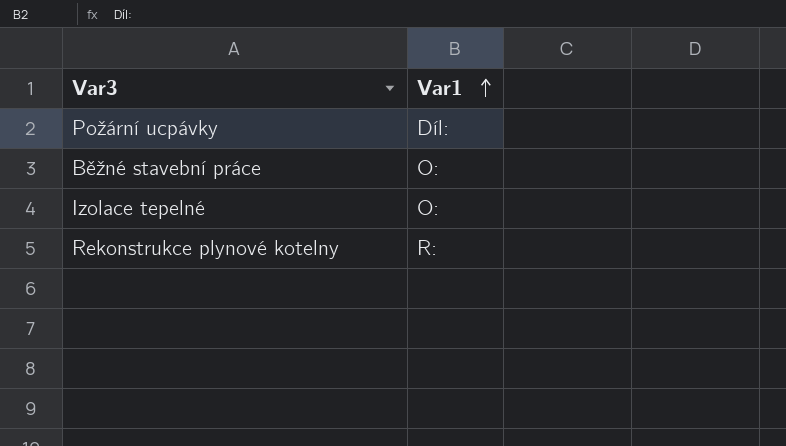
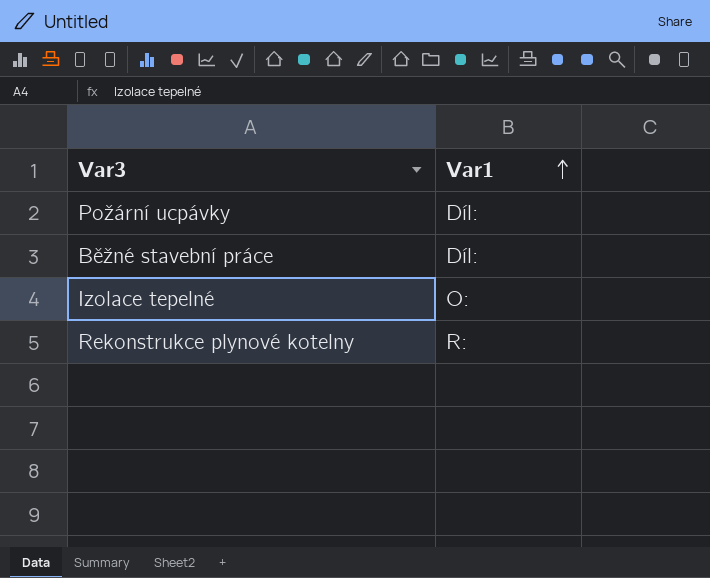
Běžné stavební práce | Var1: O: -> Díl:

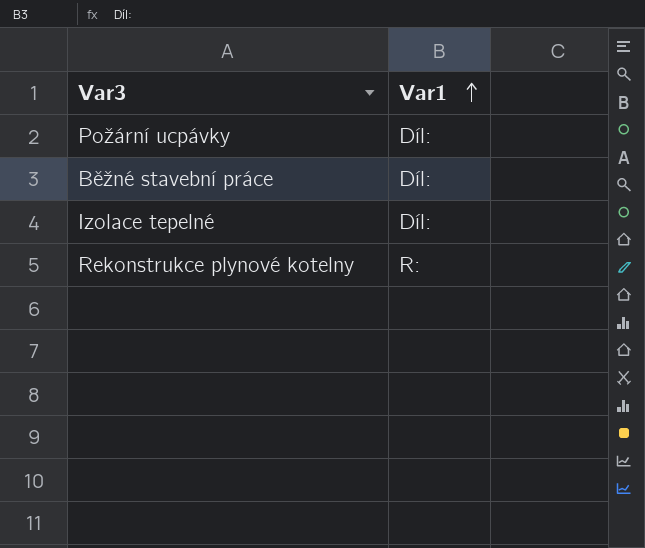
Izolace tepelné | Var1: O: -> Díl:

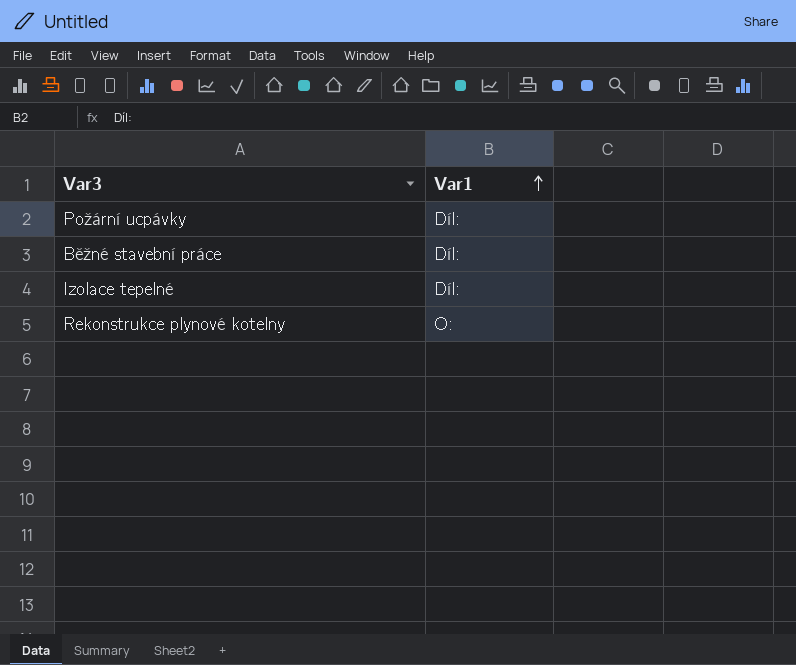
Rekonstrukce plynové kotelny | Var1: R: -> O:

